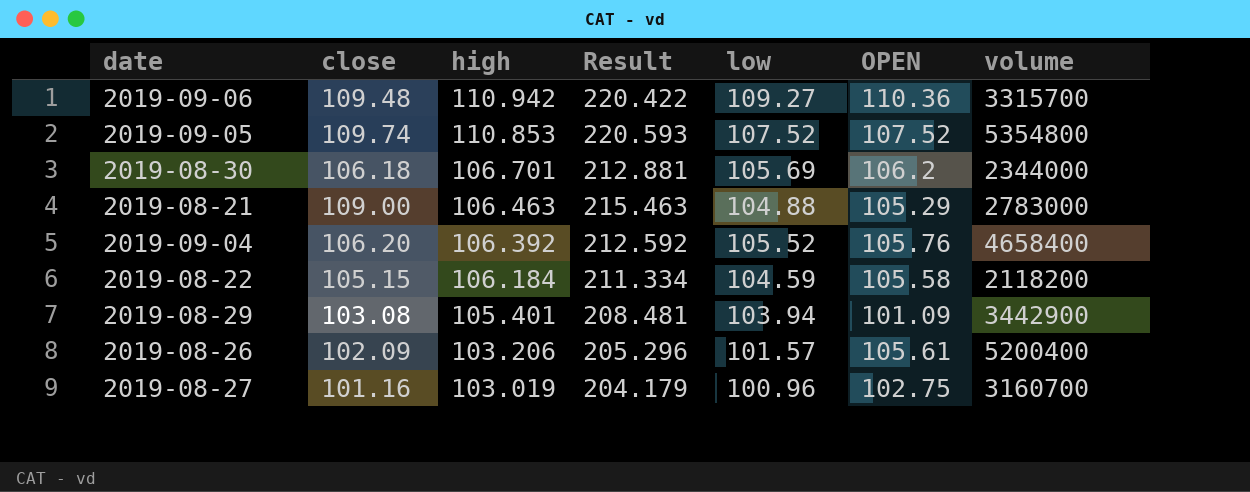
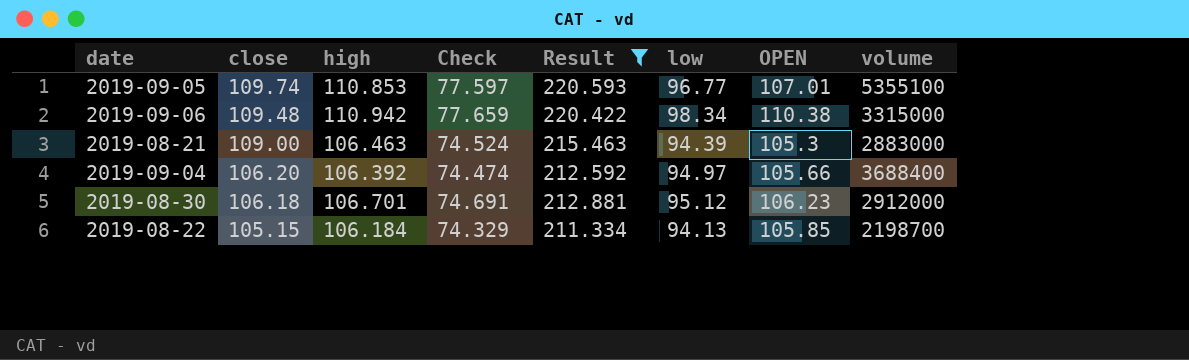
filter: none -> Result >= 211.334
row order: high descending -> close descending
column Check | formula: none -> [high] * 0.7
2019-09-05 | low: 107.52 -> 96.77
2019-09-05 | OPEN: 107.52 -> 107.01
2019-09-05 | volume: 5354800 -> 5355100
2019-09-06 | low: 109.27 -> 98.34
2019-09-06 | OPEN: 110.36 -> 110.38
2019-09-06 | volume: 3315700 -> 3315000
2019-08-21 | low: 104.88 -> 94.39
2019-08-21 | OPEN: 105.29 -> 105.3
2019-08-21 | volume: 2783000 -> 2883000
2019-09-04 | low: 105.52 -> 94.97
2019-09-04 | OPEN: 105.76 -> 105.66
2019-09-04 | volume: 4658400 -> 3688400
2019-08-30 | low: 105.69 -> 95.12
2019-08-30 | OPEN: 106.2 -> 106.23
2019-08-30 | volume: 2344000 -> 2912000
2019-08-22 | low: 104.59 -> 94.13
2019-08-22 | OPEN: 105.58 -> 105.85
2019-08-22 | volume: 2118200 -> 2198700

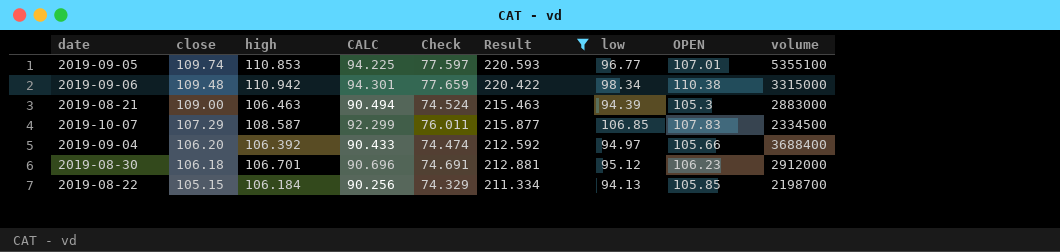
column CALC | formula: none -> [high] * 0.85
row 2019-10-07: none -> 107.29 | 108.587 | 92.299 | 76.011 | 215.877 | 106.85 | 107.83 | 2334500

